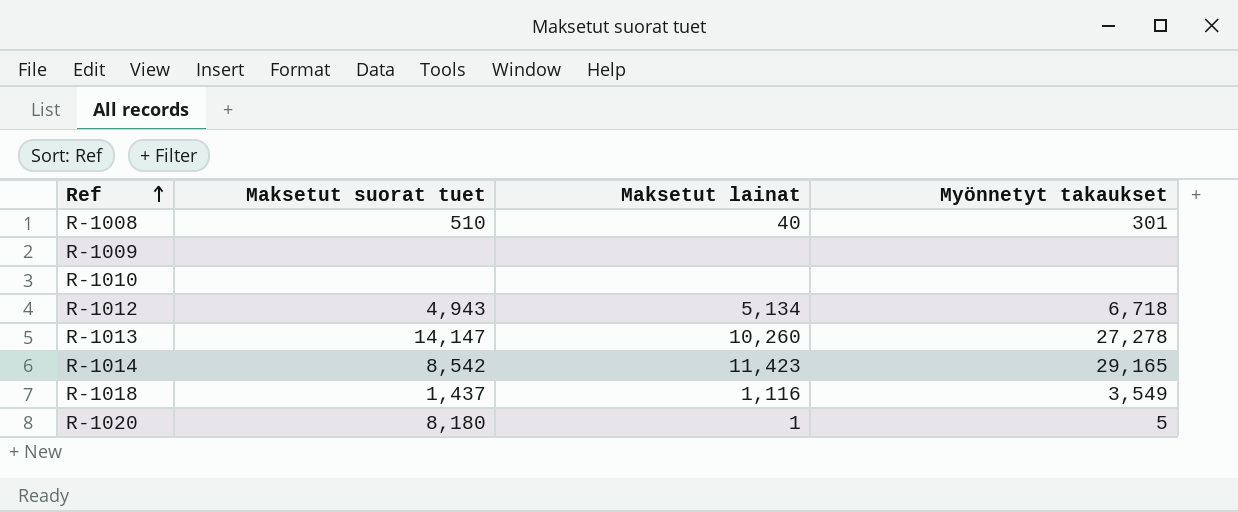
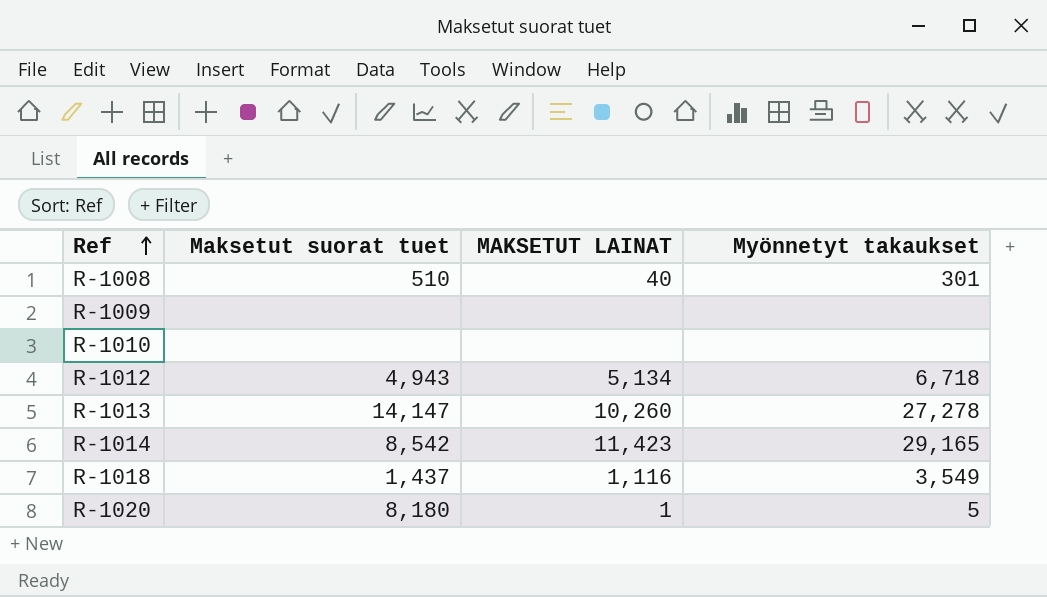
column name: Maksetut lainat -> MAKSETUT LAINAT

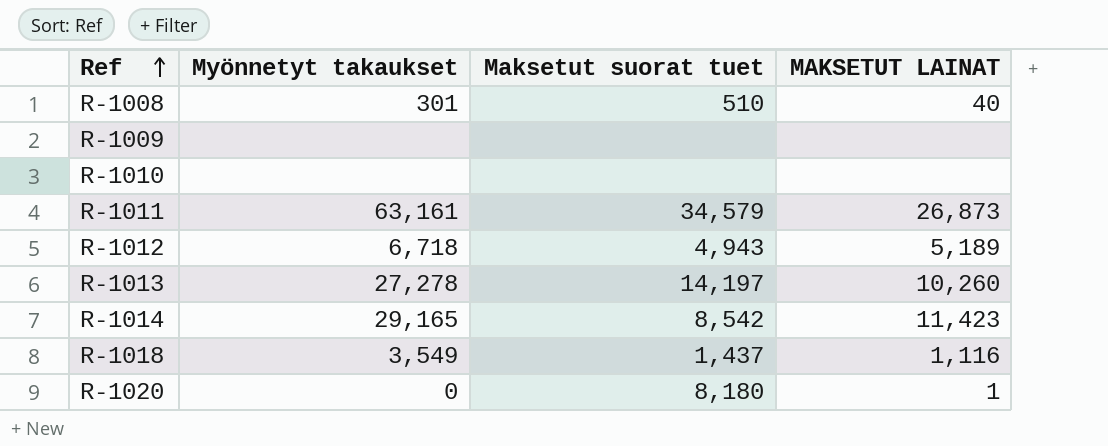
column Myönnetyt takaukset | position: 4 -> 2
row R-1011: none -> 63,161 | 34,579 | 26,873
R-1012 | MAKSETUT LAINAT: 5,134 -> 5,189
R-1013 | Maksetut suorat tuet: 14,147 -> 14,197
R-1020 | Myönnetyt takaukset: 5 -> 0

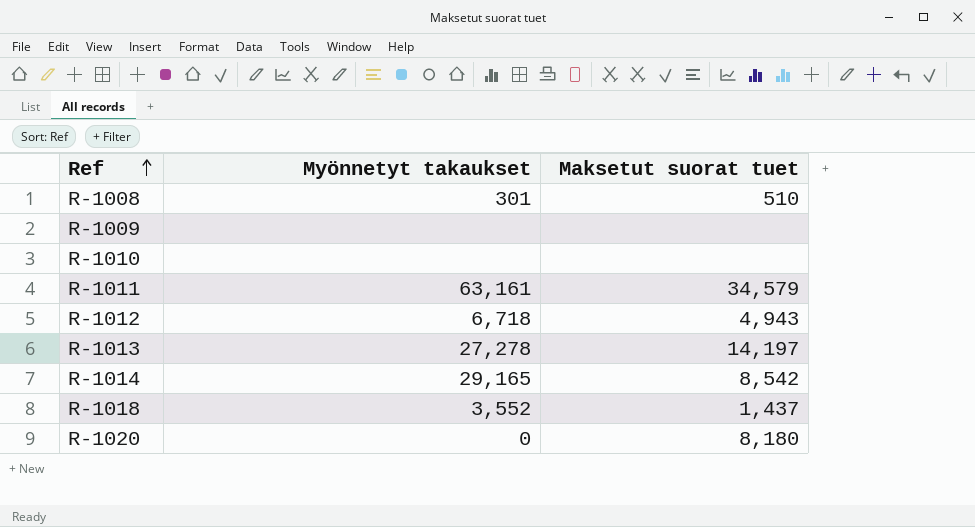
column MAKSETUT LAINAT | position: 4 -> none
R-1018 | Myönnetyt takaukset: 3,549 -> 3,552

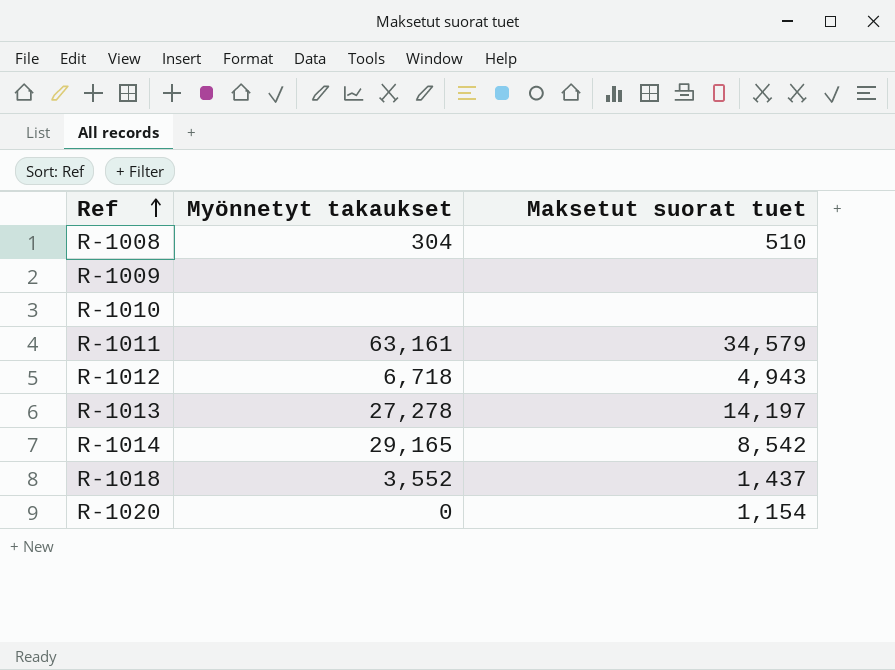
R-1008 | Myönnetyt takaukset: 301 -> 304
R-1020 | Maksetut suorat tuet: 8,180 -> 1,154

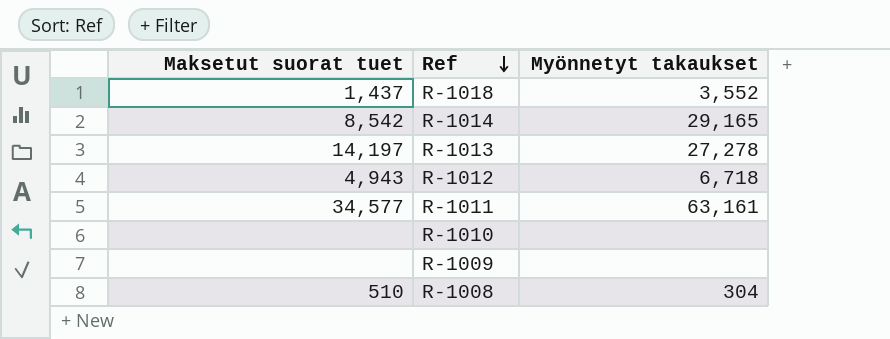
row order: Ref ascending -> Ref descending
column Maksetut suorat tuet | position: 3 -> 1
row R-1020: 0 | 1,154 -> none
R-1011 | Maksetut suorat tuet: 34,579 -> 34,577

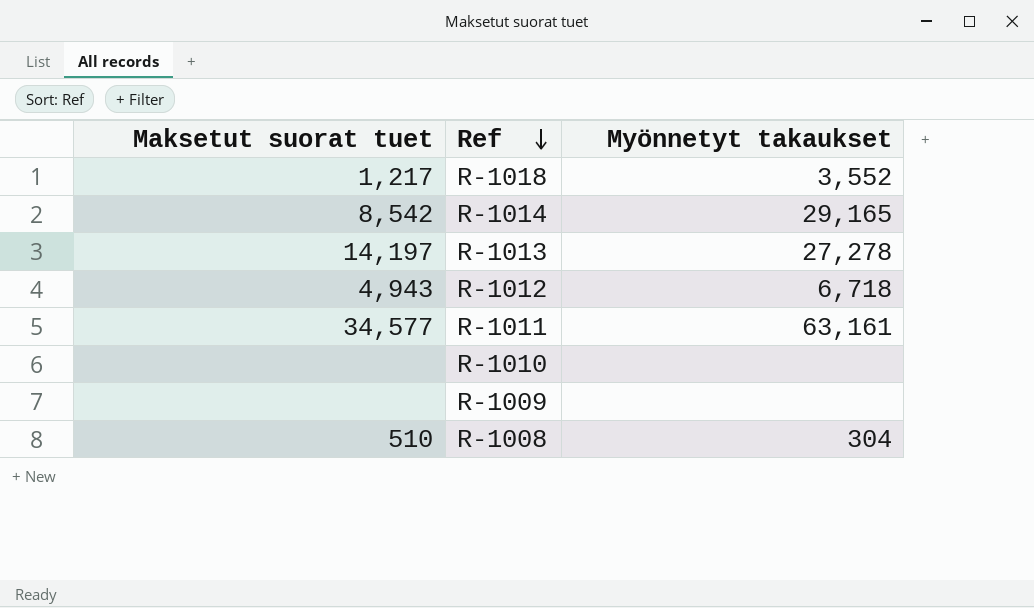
R-1018 | Maksetut suorat tuet: 1,437 -> 1,217

